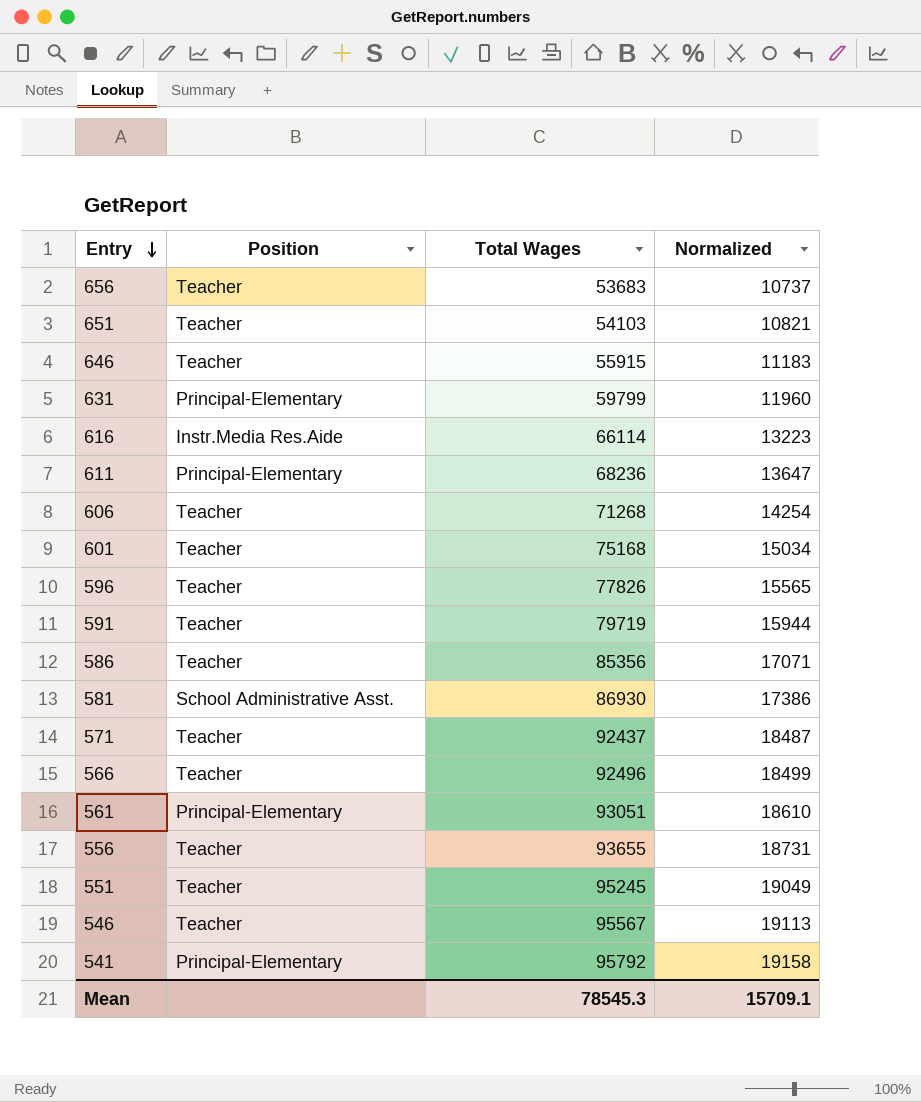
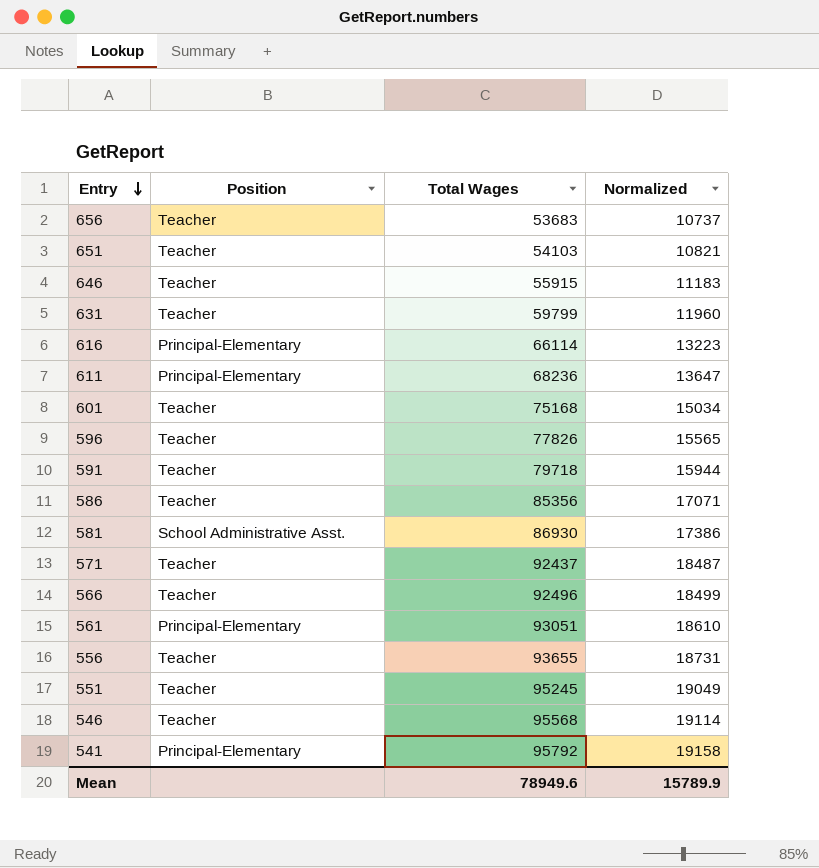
row 606: Teacher | 71268 | 14254 -> none
631 | Position: Principal-Elementary -> Teacher
616 | Position: Instr.Media Res.Aide -> Principal-Elementary
591 | Total Wages: 79719 -> 79718
546 | Total Wages: 95567 -> 95568
546 | Normalized: 19113 -> 19114
Mean | Total Wages: 78545.3 -> 78949.6
Mean | Normalized: 15709.1 -> 15789.9

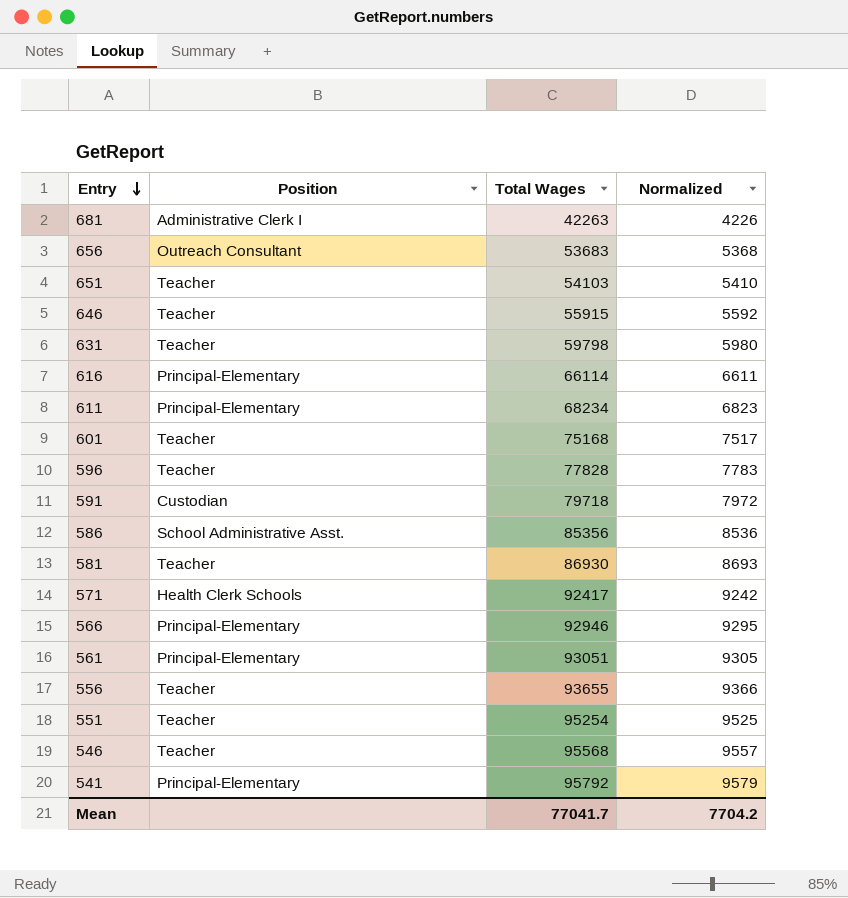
column Normalized | formula: [Total Wages] * 0.2 -> [Total Wages] * 0.1
row 681: none -> Administrative Clerk I | 42263 | 4226
656 | Position: Teacher -> Outreach Consultant
631 | Total Wages: 59799 -> 59798
611 | Total Wages: 68236 -> 68234
596 | Total Wages: 77826 -> 77828
591 | Position: Teacher -> Custodian
586 | Position: Teacher -> School Administrative Asst.
581 | Position: School Administrative Asst. -> Teacher
571 | Position: Teacher -> Health Clerk Schools
571 | Total Wages: 92437 -> 92417
566 | Position: Teacher -> Principal-Elementary
566 | Total Wages: 92496 -> 92946
551 | Total Wages: 95245 -> 95254
Mean | Total Wages: 78949.6 -> 77041.7
Mean | Normalized: 15789.9 -> 7704.2

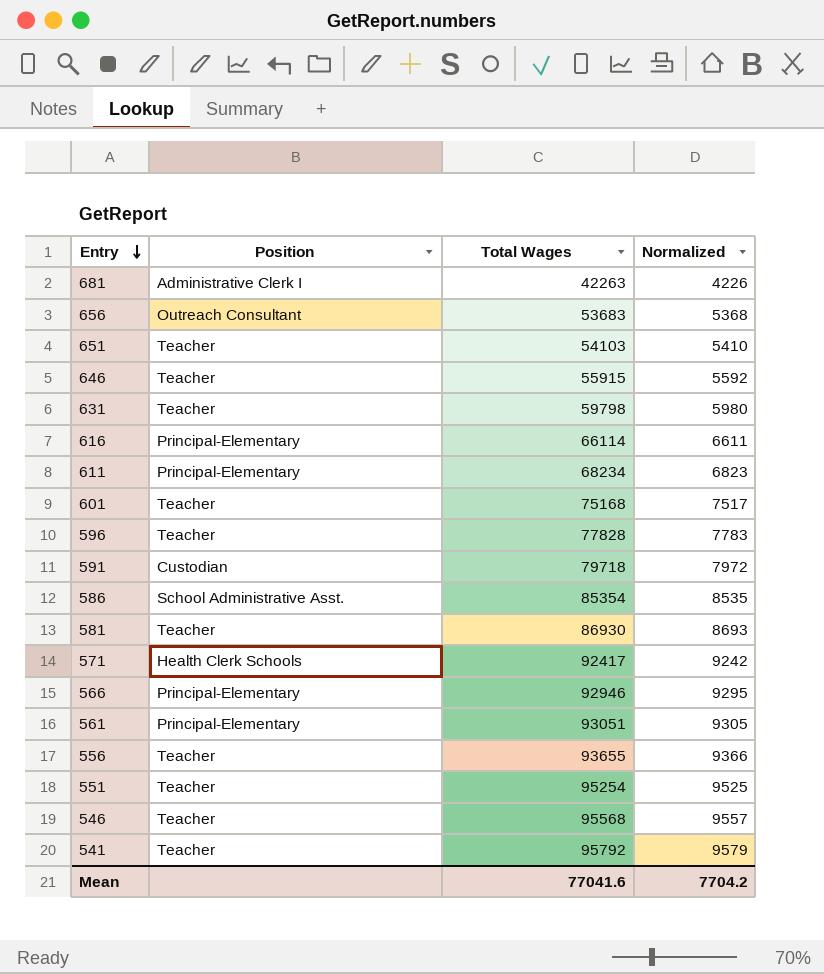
586 | Total Wages: 85356 -> 85354
586 | Normalized: 8536 -> 8535
541 | Position: Principal-Elementary -> Teacher
Mean | Total Wages: 77041.7 -> 77041.6

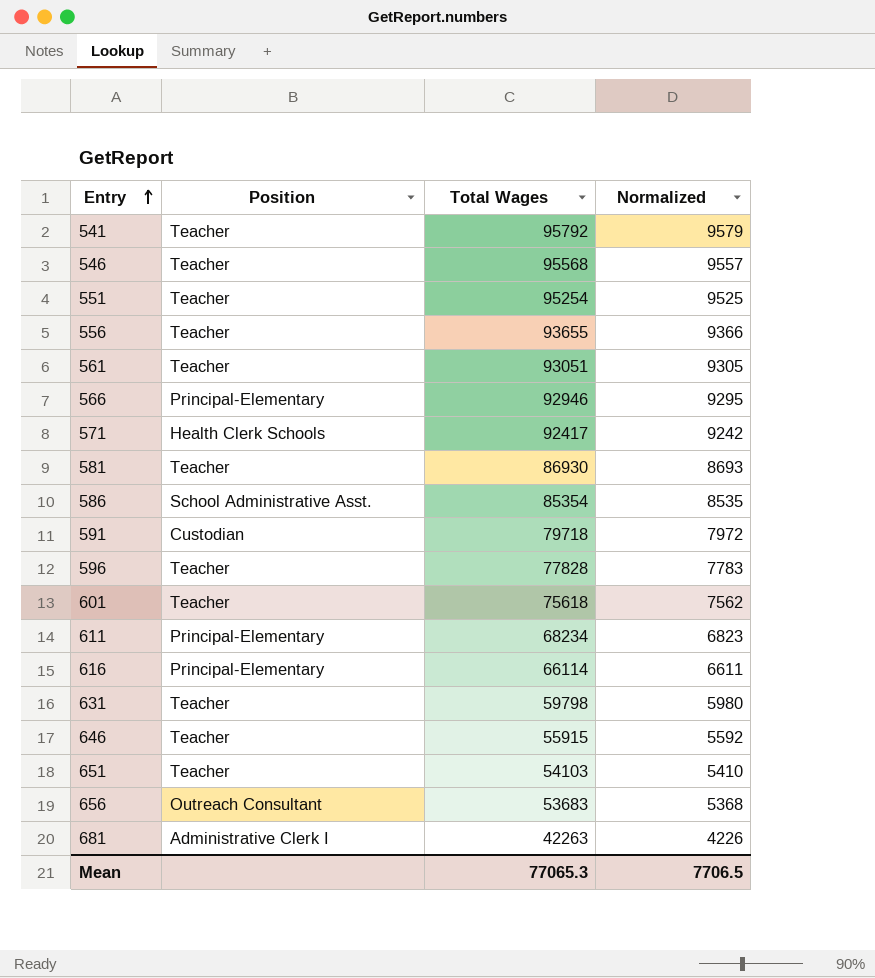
row order: Entry descending -> Entry ascending
561 | Position: Principal-Elementary -> Teacher
601 | Total Wages: 75168 -> 75618
601 | Normalized: 7517 -> 7562
Mean | Total Wages: 77041.6 -> 77065.3
Mean | Normalized: 7704.2 -> 7706.5

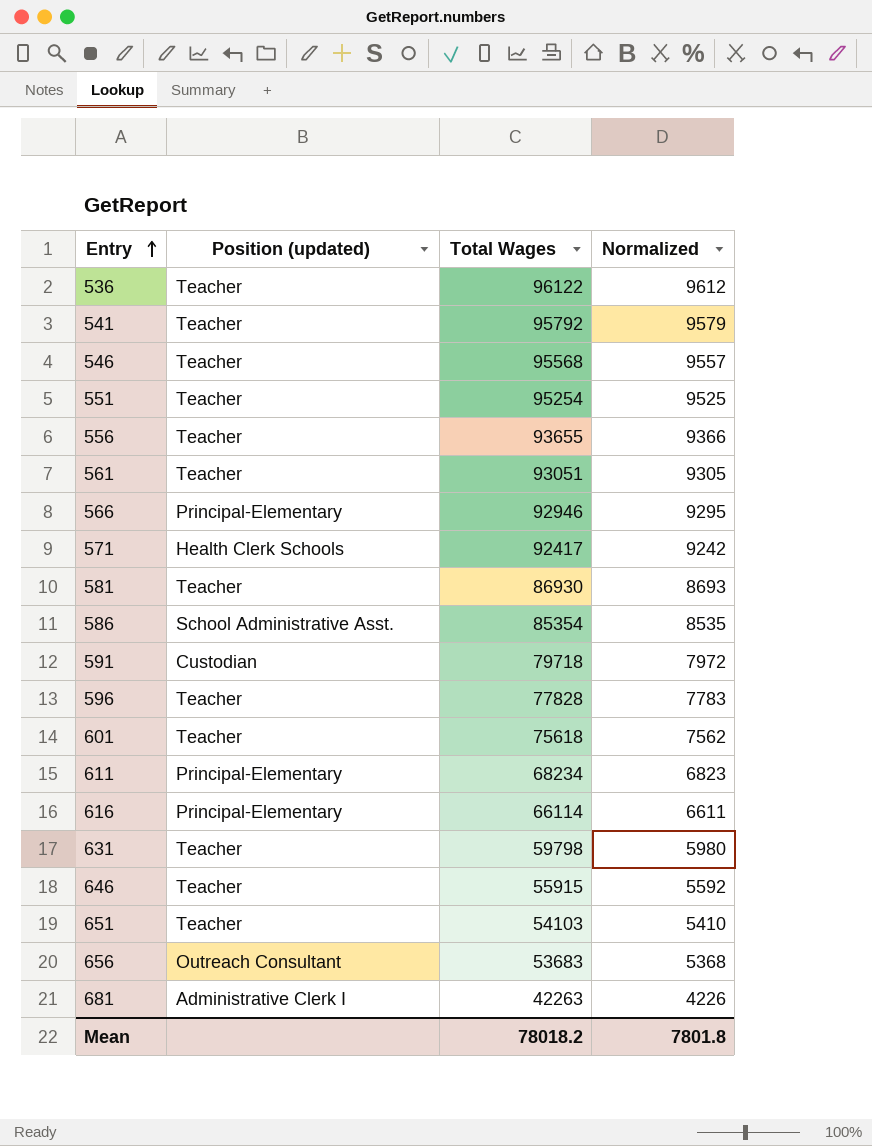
column name: Position -> Position (updated)
row 536: none -> Teacher | 96122 | 9612
Mean | Total Wages: 77065.3 -> 78018.2
Mean | Normalized: 7706.5 -> 7801.8

